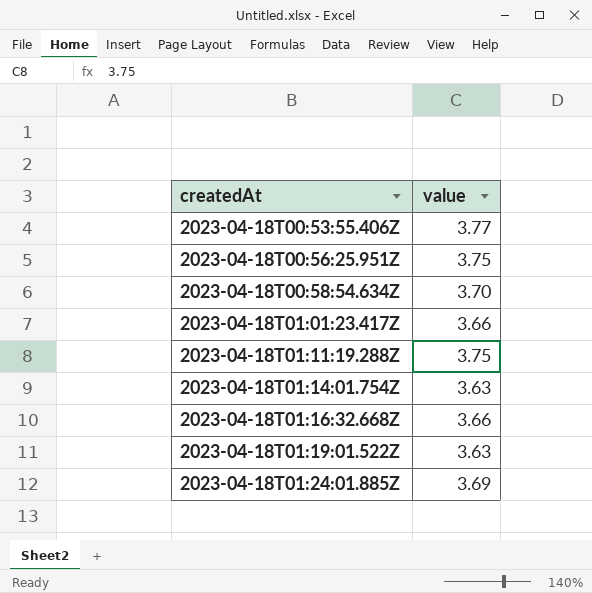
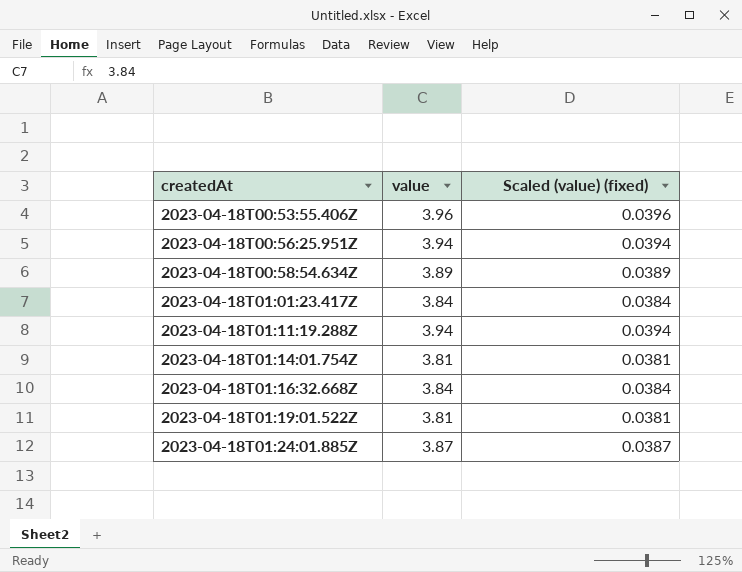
column Scaled (value) (fixed) | formula: none -> [value] * 0.01
2023-04-18T00:53:55.406Z | value: 3.77 -> 3.96
2023-04-18T00:56:25.951Z | value: 3.75 -> 3.94
2023-04-18T00:58:54.634Z | value: 3.70 -> 3.89
2023-04-18T01:01:23.417Z | value: 3.66 -> 3.84
2023-04-18T01:11:19.288Z | value: 3.75 -> 3.94
2023-04-18T01:14:01.754Z | value: 3.63 -> 3.81
2023-04-18T01:16:32.668Z | value: 3.66 -> 3.84
2023-04-18T01:19:01.522Z | value: 3.63 -> 3.81
2023-04-18T01:24:01.885Z | value: 3.69 -> 3.87

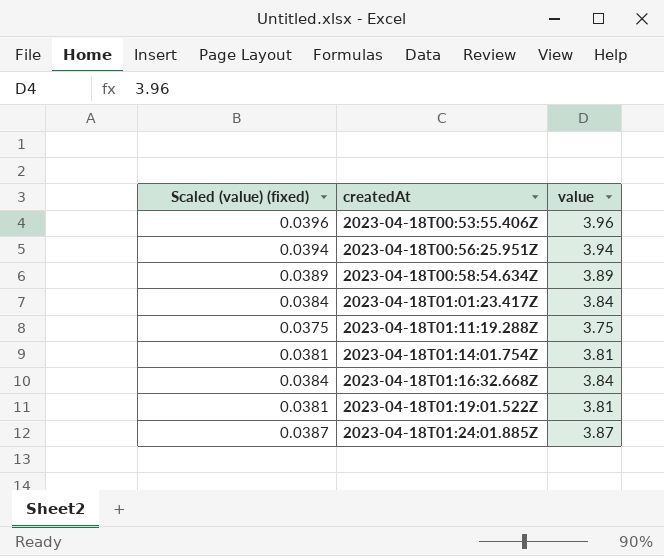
column Scaled (value) (fixed) | position: 3 -> 1
2023-04-18T01:11:19.288Z | Scaled (value) (fixed): 0.0394 -> 0.0375
2023-04-18T01:11:19.288Z | value: 3.94 -> 3.75

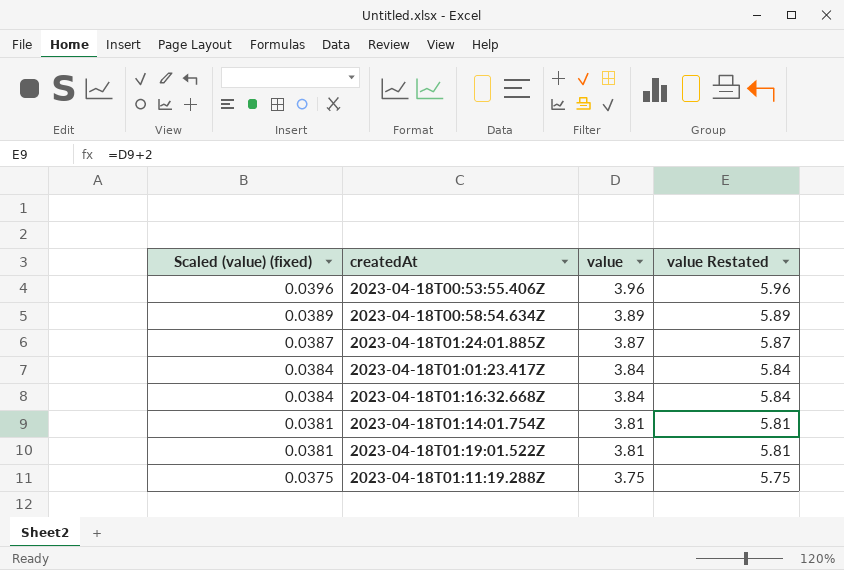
row order: createdAt ascending -> Scaled (value) (fixed) descending
column value Restated | formula: none -> [value] + 2
row 2023-04-18T00:56:25.951Z: 0.0394 | 3.94 -> none

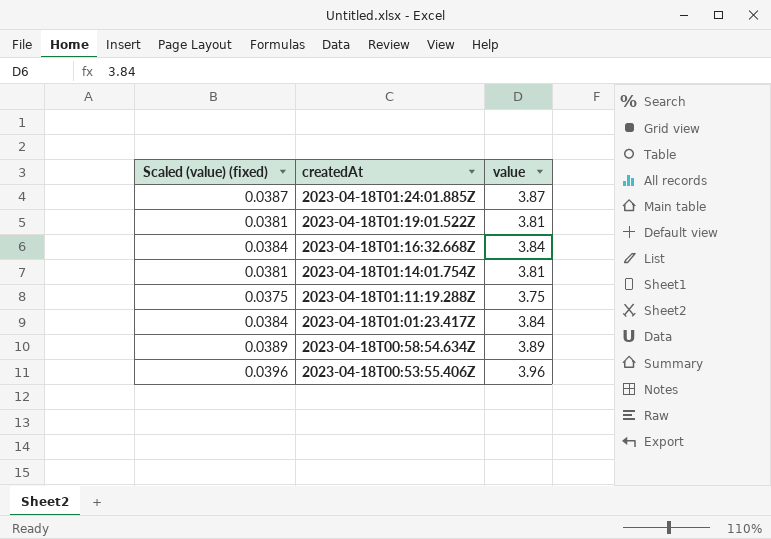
row order: Scaled (value) (fixed) descending -> createdAt descending
column value Restated | formula: [value] + 2 -> none

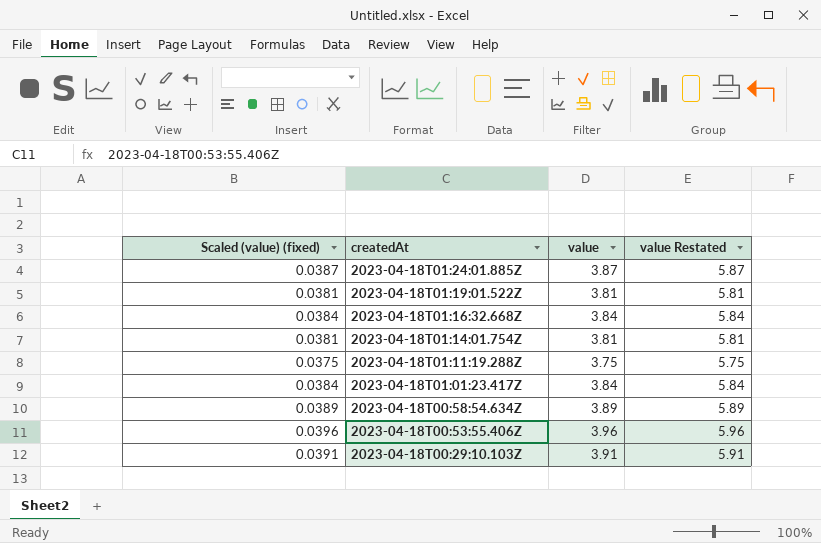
column value Restated | formula: none -> [value] + 2
row 2023-04-18T00:29:10.103Z: none -> 0.0391 | 3.91 | 5.91

